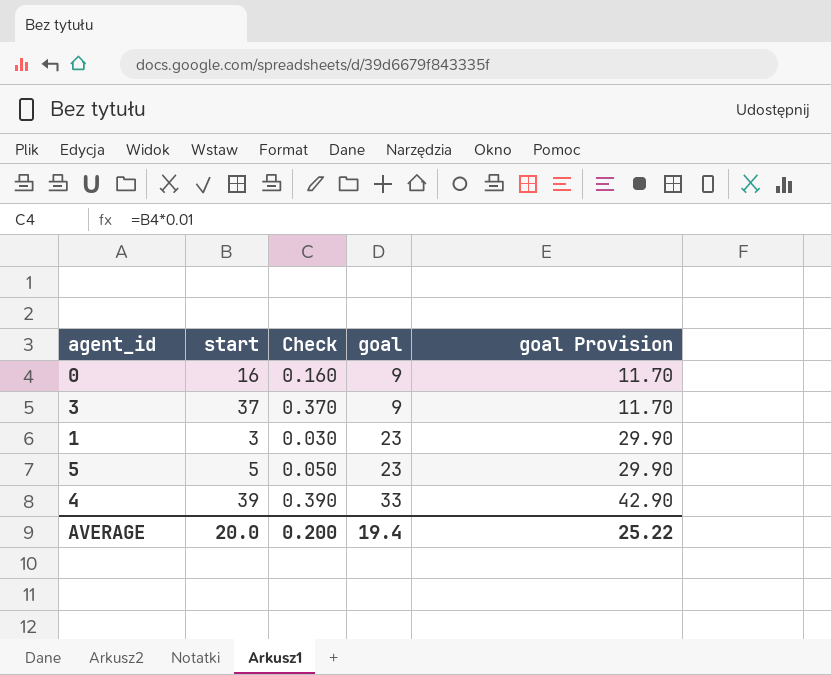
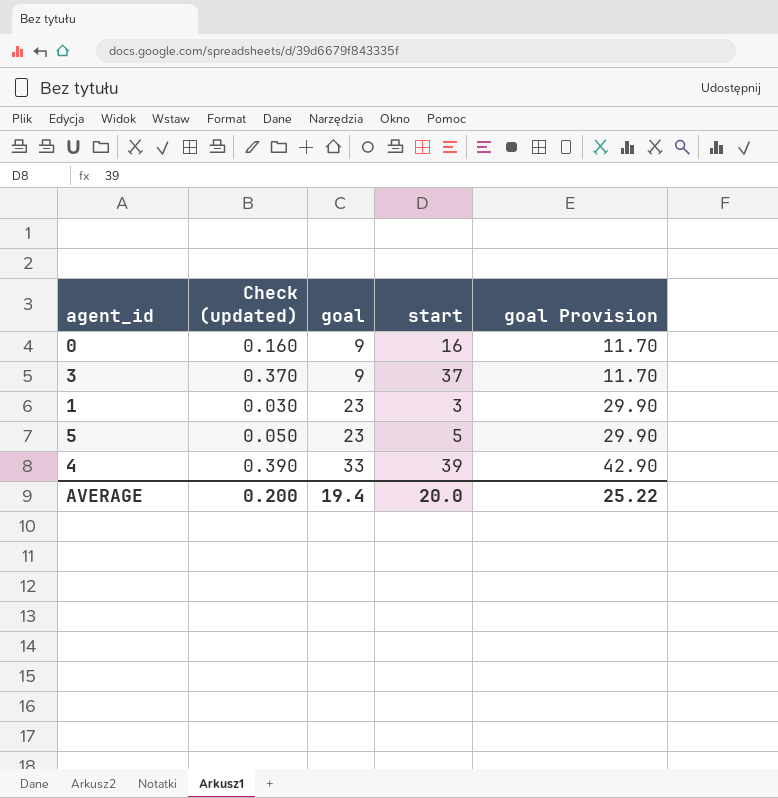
column name: Check -> Check (updated)
column start | position: 2 -> 4

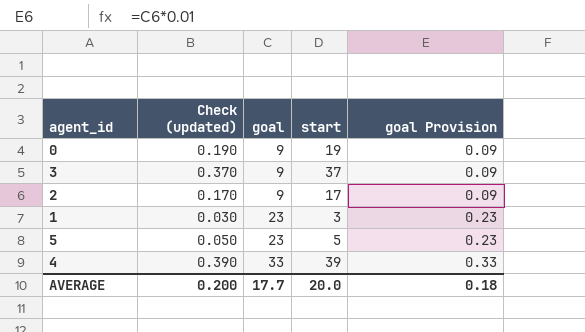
column goal Provision | formula: [goal] * 1.3 -> [goal] * 0.01
0 | Check (updated): 0.160 -> 0.190
0 | start: 16 -> 19
row 2: none -> 0.170 | 9 | 17 | 0.09
AVERAGE | goal: 19.4 -> 17.7
AVERAGE | goal Provision: 25.22 -> 0.18

